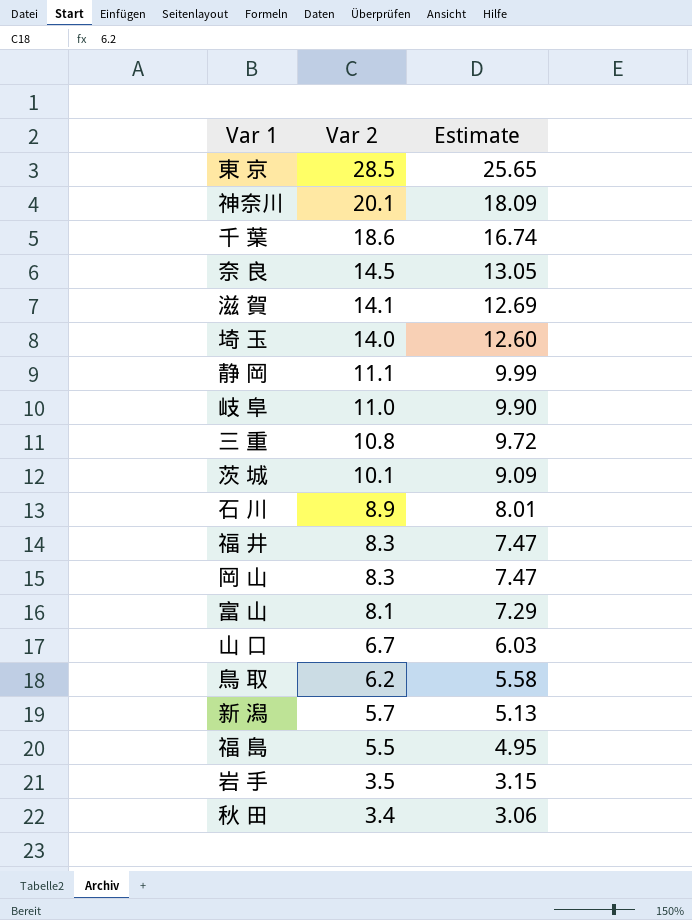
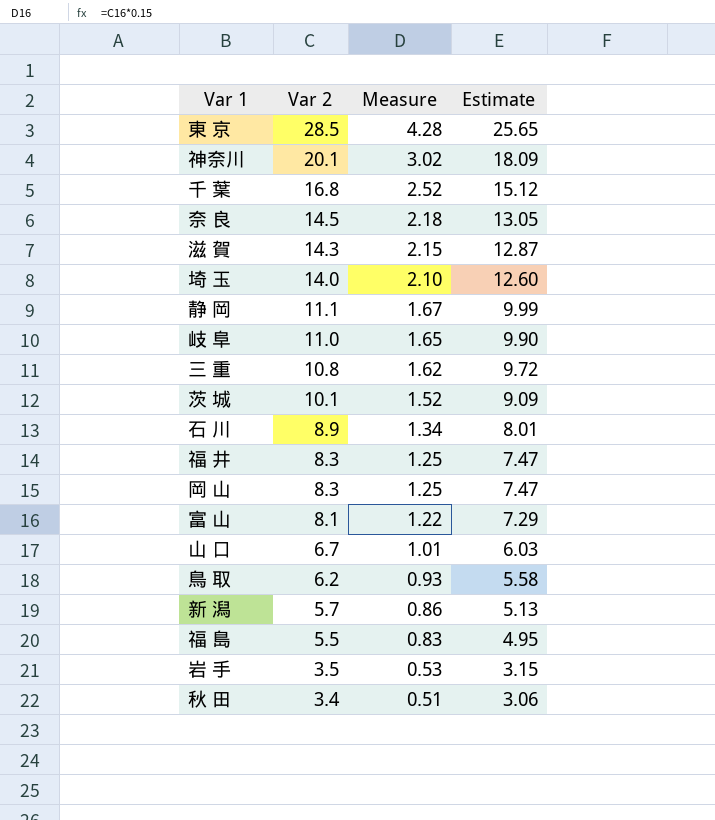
column Measure | formula: none -> [Var 2] * 0.15
千 葉 | Var 2: 18.6 -> 16.8
千 葉 | Estimate: 16.74 -> 15.12
滋 賀 | Var 2: 14.1 -> 14.3
滋 賀 | Estimate: 12.69 -> 12.87

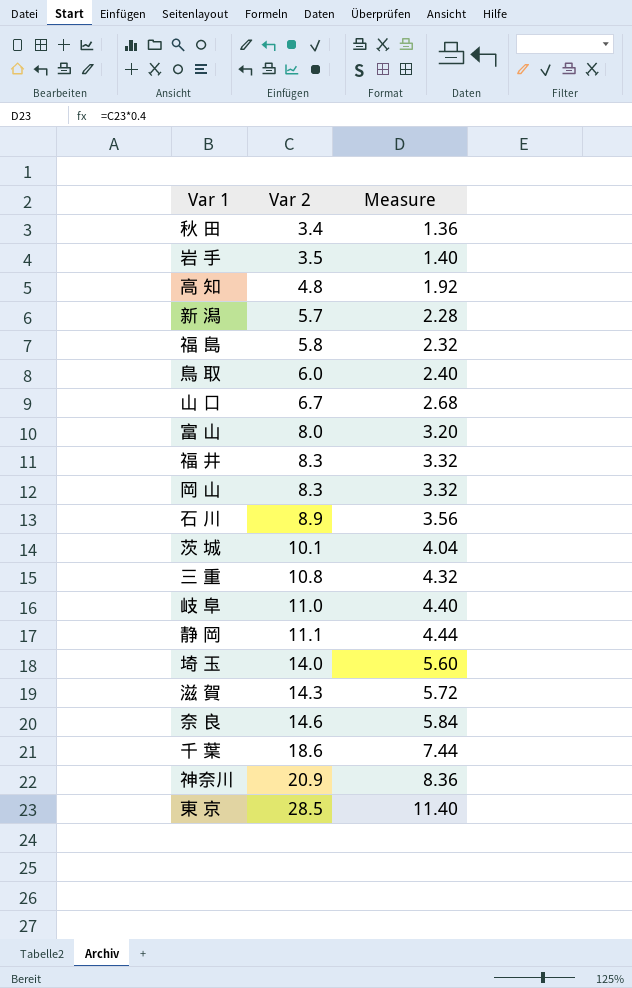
row order: Var 2 descending -> Var 2 ascending
column Estimate | formula: [Var 2] * 0.9 -> none
column Measure | formula: [Var 2] * 0.15 -> [Var 2] * 0.4
row 高 知: none -> 4.8 | 1.92
福 島 | Var 2: 5.5 -> 5.8
鳥 取 | Var 2: 6.2 -> 6.0
富 山 | Var 2: 8.1 -> 8.0
奈 良 | Var 2: 14.5 -> 14.6
千 葉 | Var 2: 16.8 -> 18.6
神奈川 | Var 2: 20.1 -> 20.9

